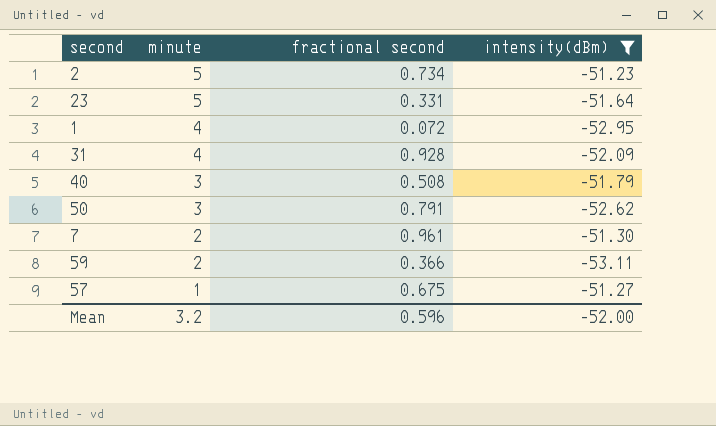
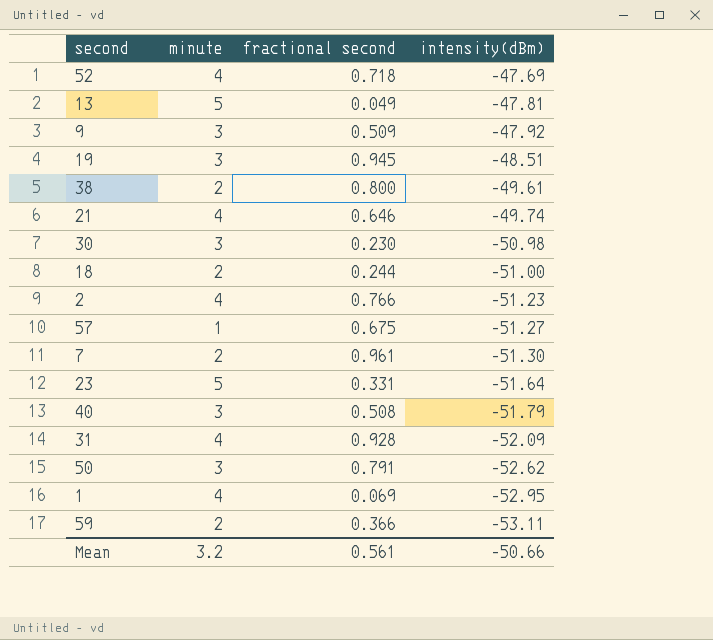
filter: intensity(dBm) <= -51.23 -> none
row order: minute descending -> intensity(dBm) descending
2 | minute: 5 -> 4
2 | fractional second: 0.734 -> 0.766
1 | fractional second: 0.072 -> 0.069
Mean | fractional second: 0.596 -> 0.561
Mean | intensity(dBm): -52.00 -> -50.66

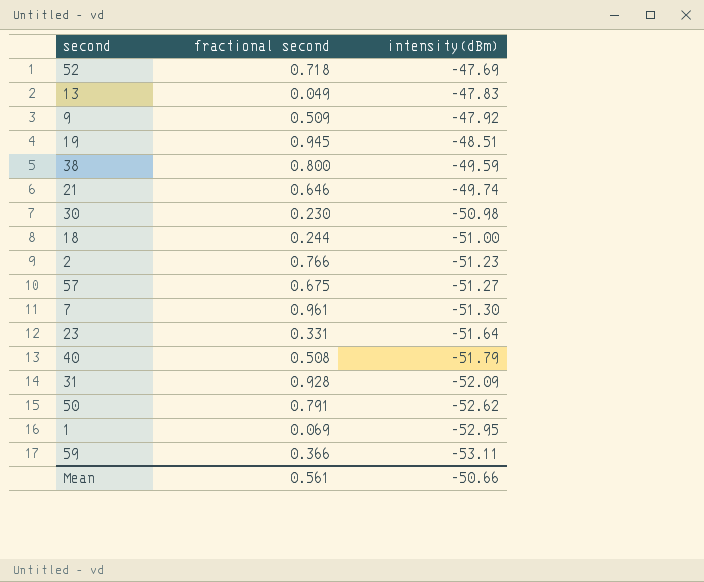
column minute | position: 2 -> none
13 | intensity(dBm): -47.81 -> -47.83
38 | intensity(dBm): -49.61 -> -49.59

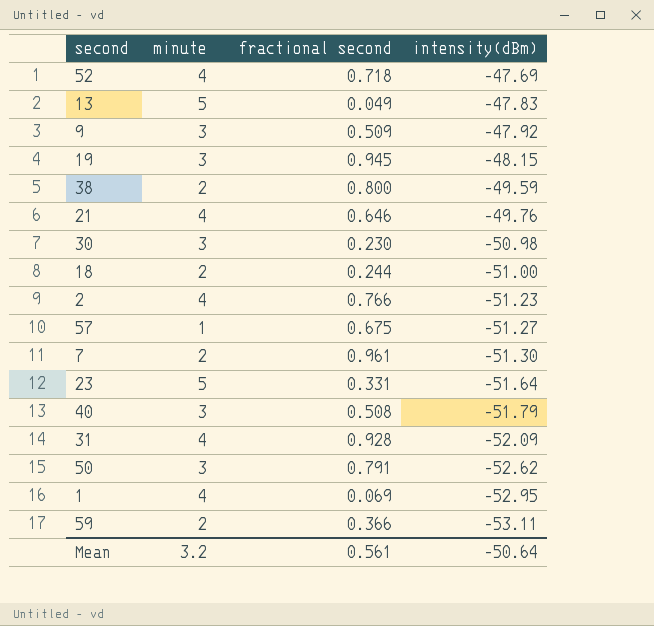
column minute | position: none -> 2
19 | intensity(dBm): -48.51 -> -48.15
21 | intensity(dBm): -49.74 -> -49.76
Mean | intensity(dBm): -50.66 -> -50.64

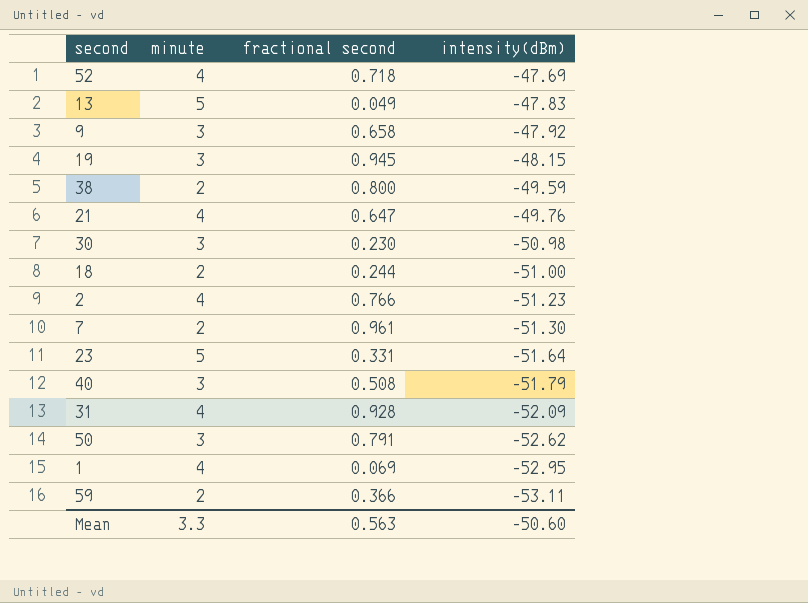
row 57: 1 | 0.675 | -51.27 -> none
9 | fractional second: 0.509 -> 0.658
21 | fractional second: 0.646 -> 0.647
Mean | minute: 3.2 -> 3.3
Mean | fractional second: 0.561 -> 0.563
Mean | intensity(dBm): -50.64 -> -50.60

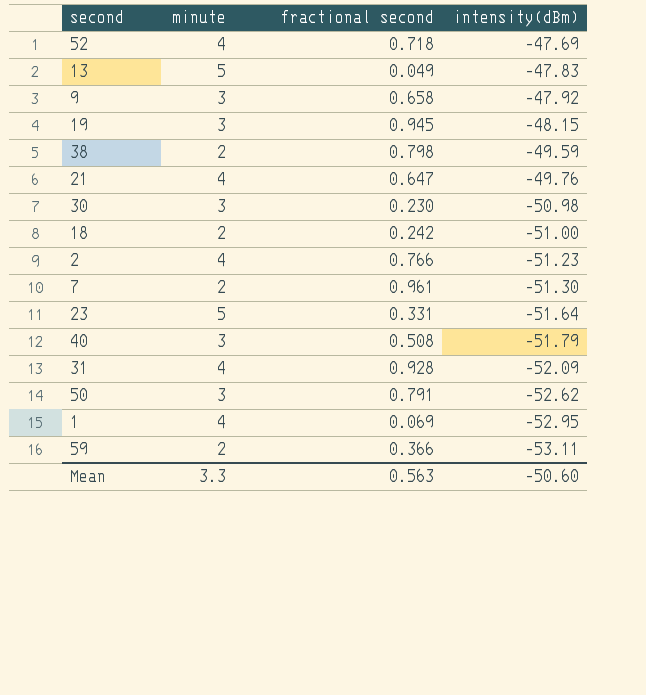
38 | fractional second: 0.800 -> 0.798
18 | fractional second: 0.244 -> 0.242

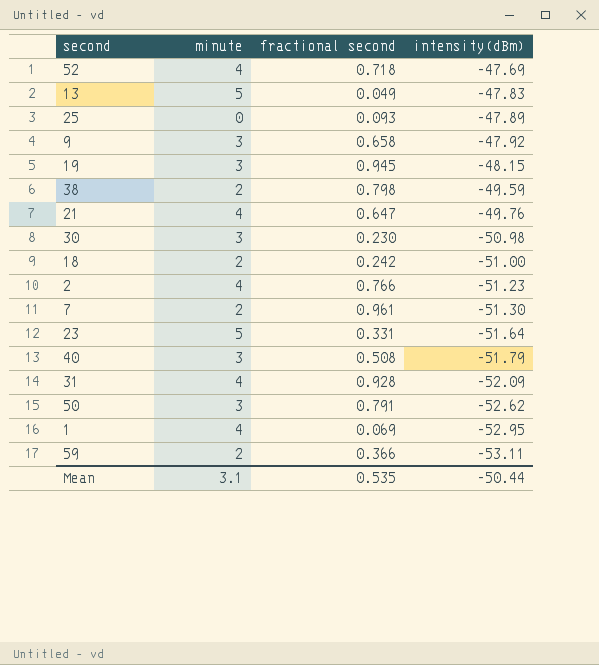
row 25: none -> 0 | 0.093 | -47.89
Mean | minute: 3.3 -> 3.1
Mean | fractional second: 0.563 -> 0.535
Mean | intensity(dBm): -50.60 -> -50.44

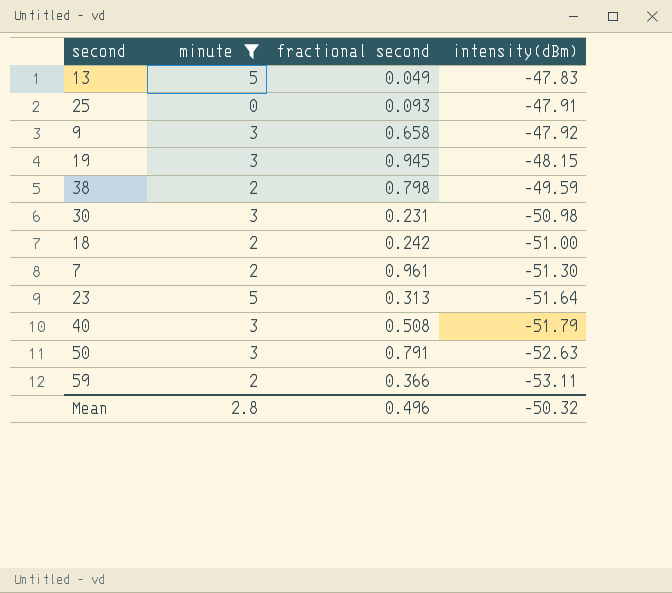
filter: none -> minute != 4
25 | intensity(dBm): -47.89 -> -47.91
30 | fractional second: 0.230 -> 0.231
23 | fractional second: 0.331 -> 0.313
50 | intensity(dBm): -52.62 -> -52.63
Mean | minute: 3.1 -> 2.8
Mean | fractional second: 0.535 -> 0.496
Mean | intensity(dBm): -50.44 -> -50.32

